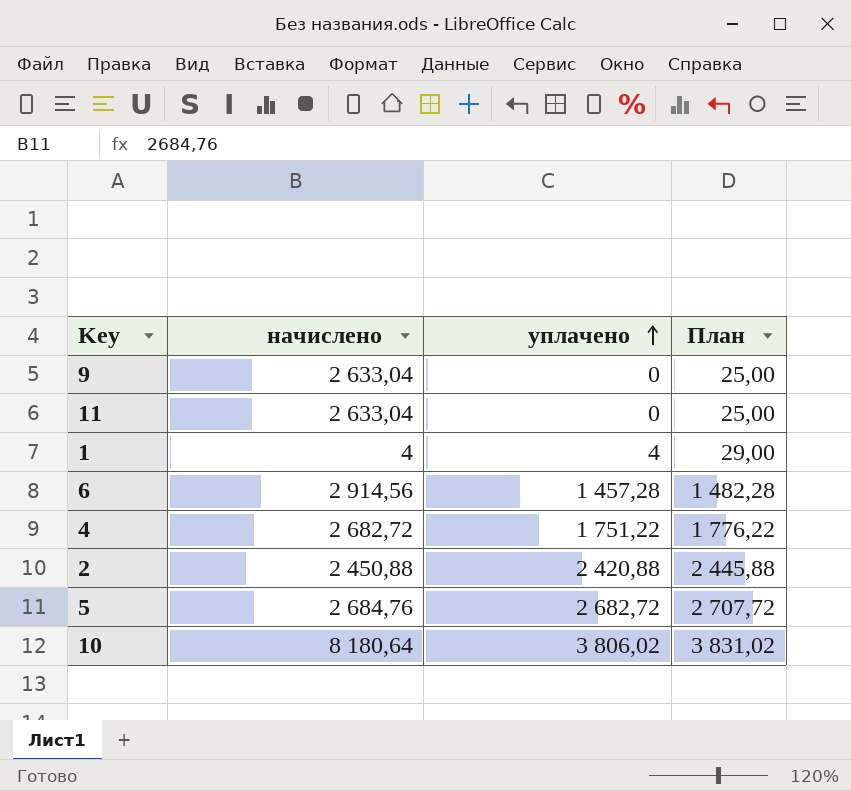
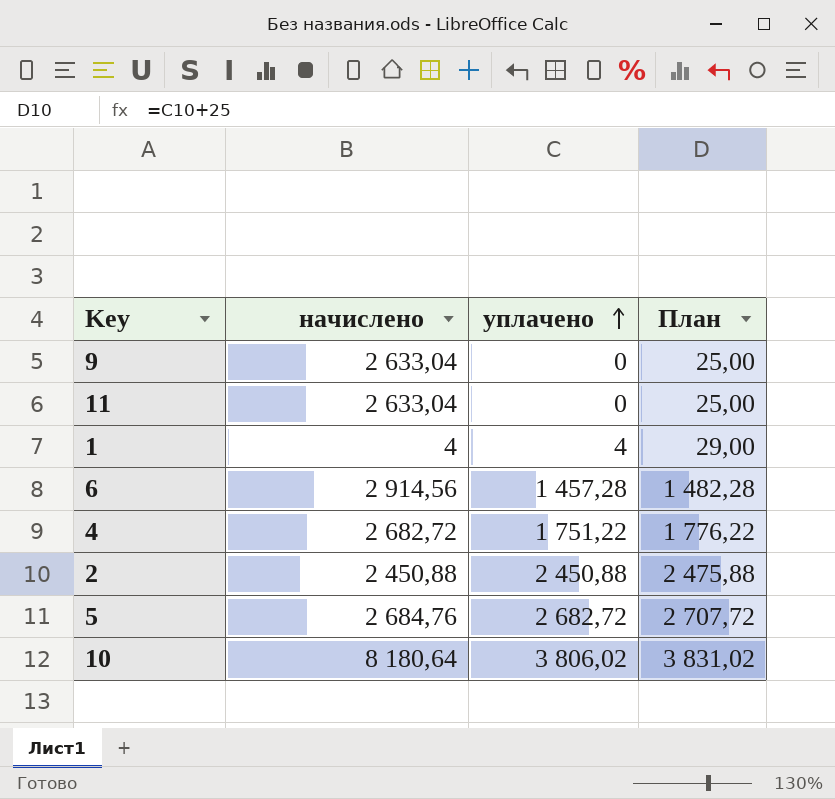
2 | уплачено: 2 420,88 -> 2 450,88
2 | План: 2 445,88 -> 2 475,88

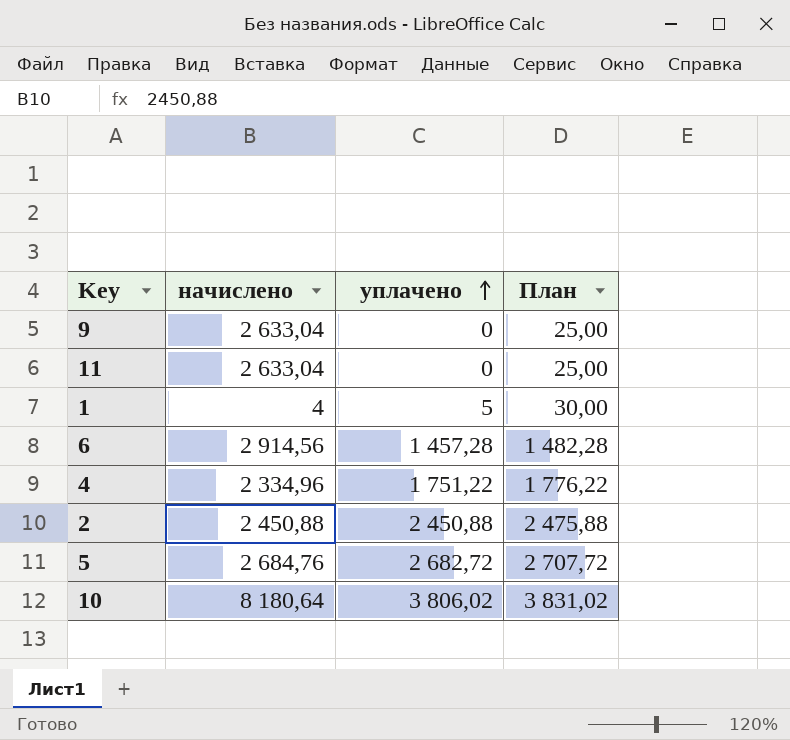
1 | уплачено: 4 -> 5
1 | План: 29,00 -> 30,00
4 | начислено: 2 682,72 -> 2 334,96

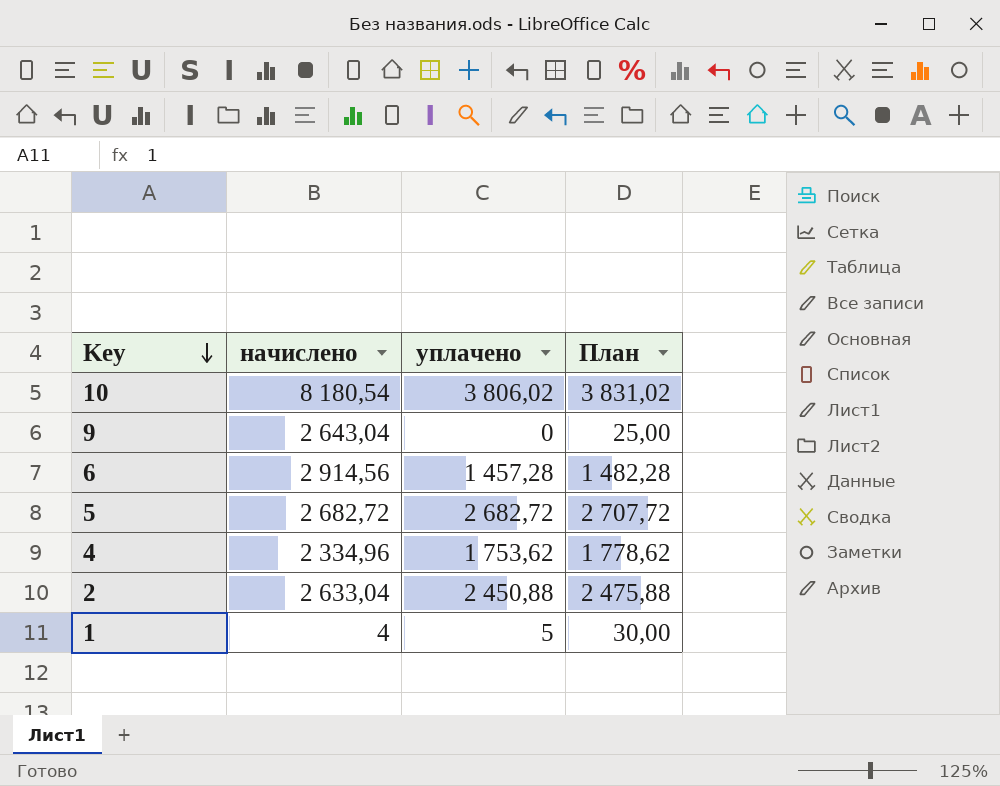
row order: уплачено ascending -> Key descending
row 11: 2 633,04 | 0 | 25,00 -> none
10 | начислено: 8 180,64 -> 8 180,54
9 | начислено: 2 633,04 -> 2 643,04
5 | начислено: 2 684,76 -> 2 682,72
4 | уплачено: 1 751,22 -> 1 753,62
4 | План: 1 776,22 -> 1 778,62
2 | начислено: 2 450,88 -> 2 633,04

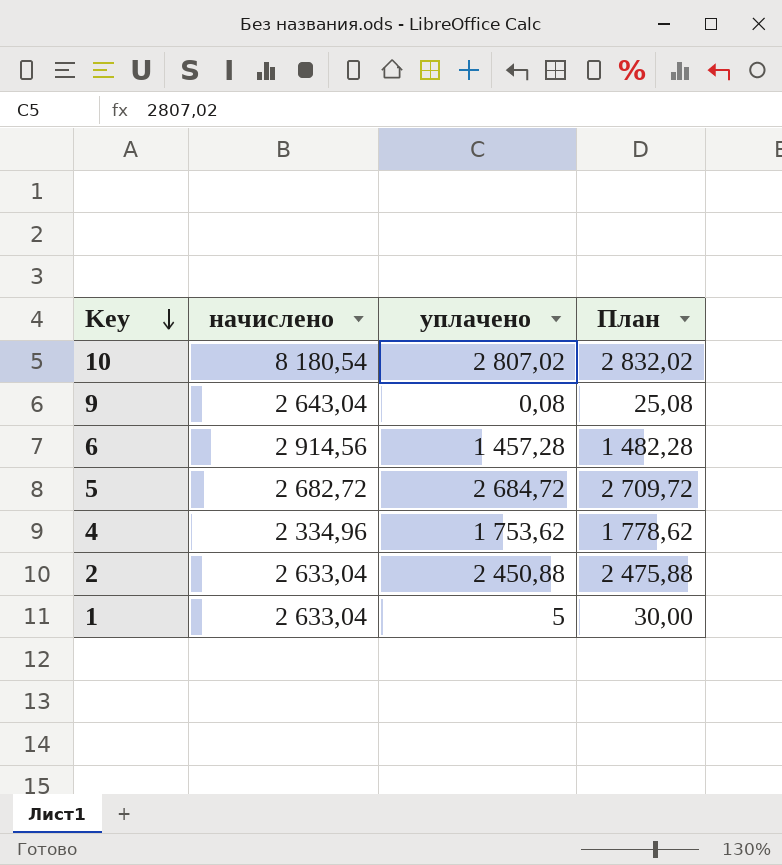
10 | уплачено: 3 806,02 -> 2 807,02
10 | План: 3 831,02 -> 2 832,02
9 | уплачено: 0 -> 0,08
9 | План: 25,00 -> 25,08
5 | уплачено: 2 682,72 -> 2 684,72
5 | План: 2 707,72 -> 2 709,72
1 | начислено: 4 -> 2 633,04

